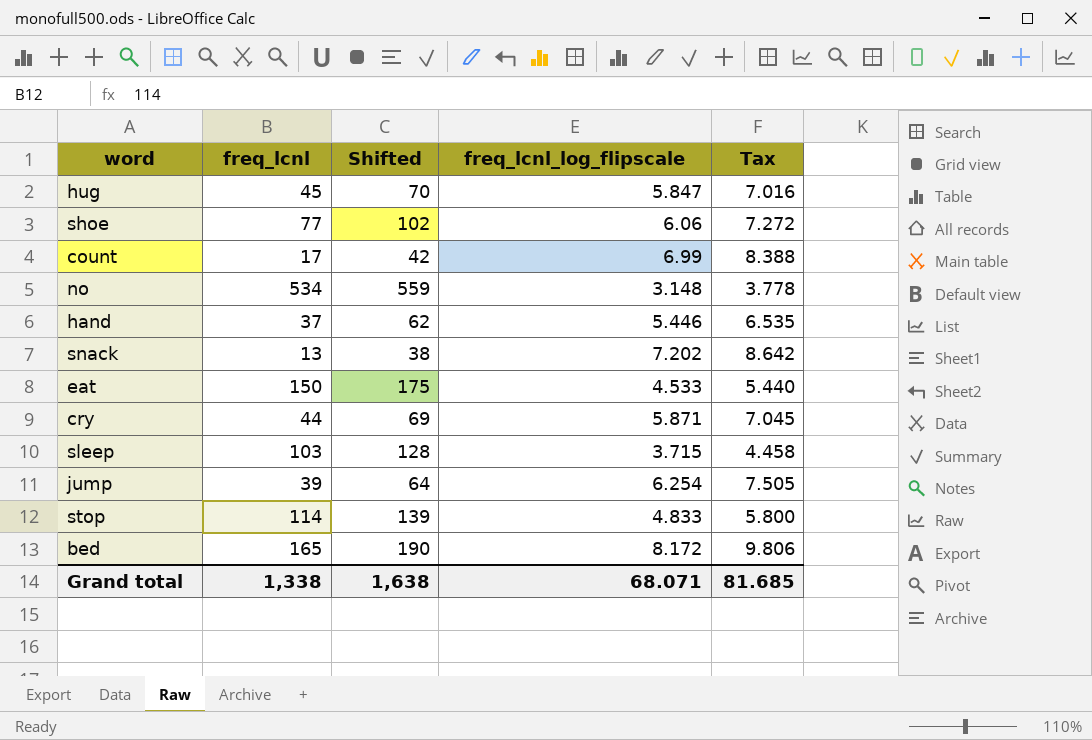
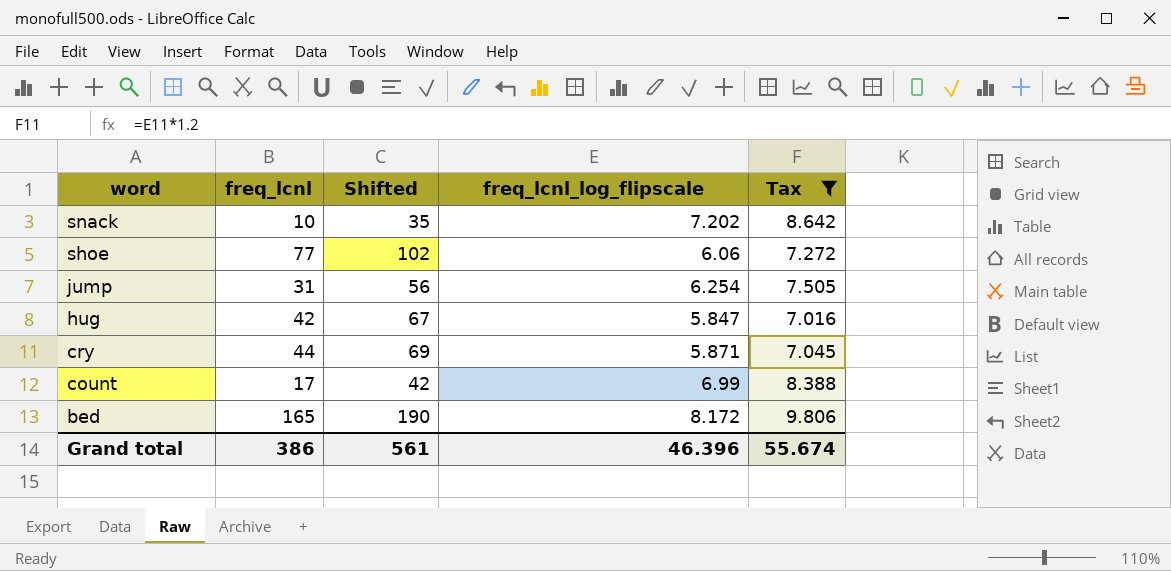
filter: none -> Tax >= 7.016
row order: none -> word descending
snack | freq_lcnl: 13 -> 10
snack | Shifted: 38 -> 35
jump | freq_lcnl: 39 -> 31
jump | Shifted: 64 -> 56
hug | freq_lcnl: 45 -> 42
hug | Shifted: 70 -> 67
Grand total | freq_lcnl: 1,338 -> 386
Grand total | Shifted: 1,638 -> 561
Grand total | freq_lcnl_log_flipscale: 68.071 -> 46.396
Grand total | Tax: 81.685 -> 55.674

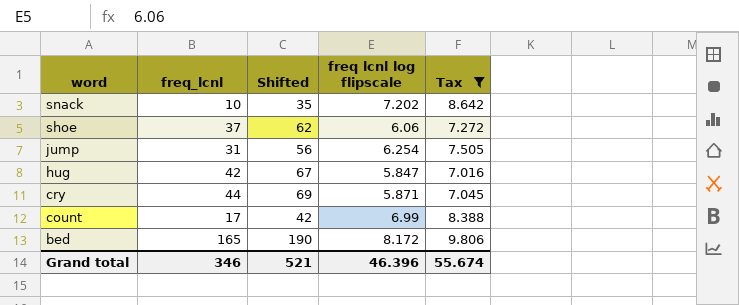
column name: freq_lcnl_log_flipscale -> freq lcnl log flipscale
shoe | freq_lcnl: 77 -> 37
shoe | Shifted: 102 -> 62
Grand total | freq_lcnl: 386 -> 346
Grand total | Shifted: 561 -> 521

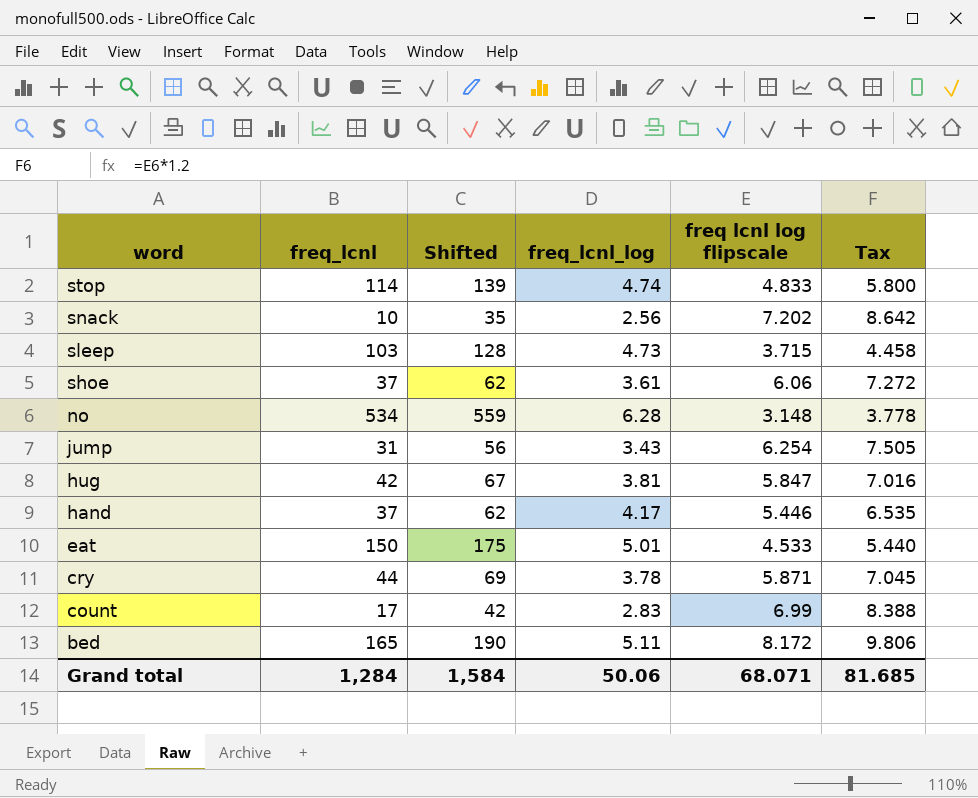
filter: Tax >= 7.016 -> none
column freq_lcnl_log | position: none -> 4
Grand total | freq_lcnl: 346 -> 1,284
Grand total | Shifted: 521 -> 1,584
Grand total | freq lcnl log flipscale: 46.396 -> 68.071
Grand total | Tax: 55.674 -> 81.685

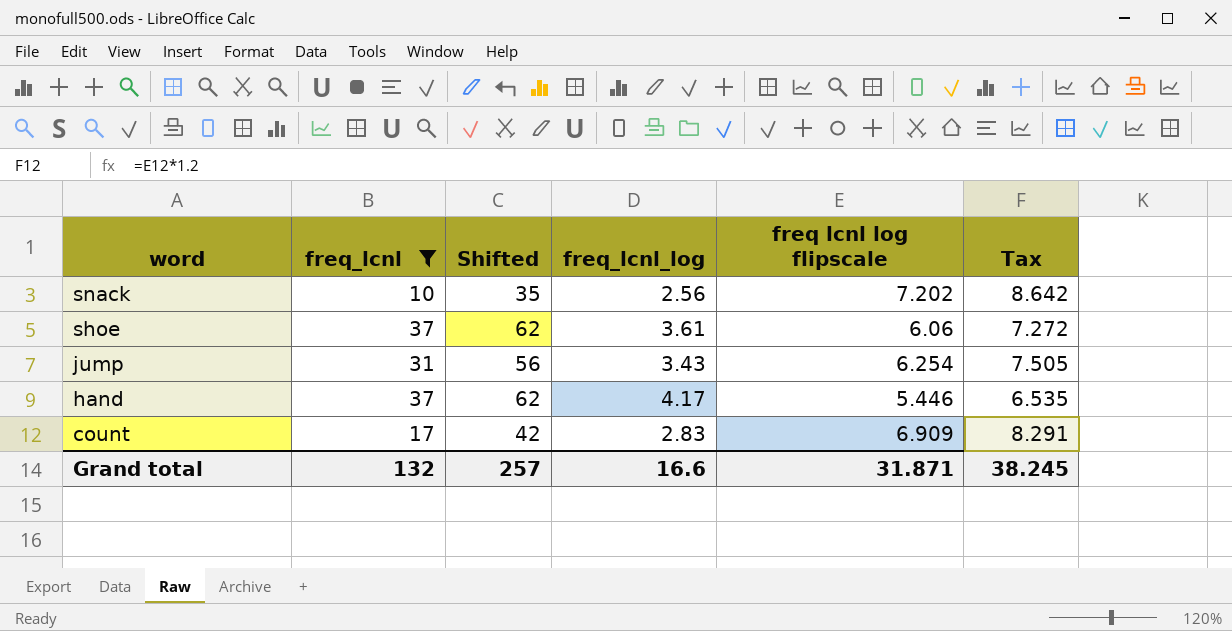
filter: none -> freq_lcnl <= 37
count | freq lcnl log flipscale: 6.99 -> 6.909
count | Tax: 8.388 -> 8.291
Grand total | freq_lcnl: 1,284 -> 132
Grand total | Shifted: 1,584 -> 257
Grand total | freq_lcnl_log: 50.06 -> 16.6
Grand total | freq lcnl log flipscale: 68.071 -> 31.871
Grand total | Tax: 81.685 -> 38.245

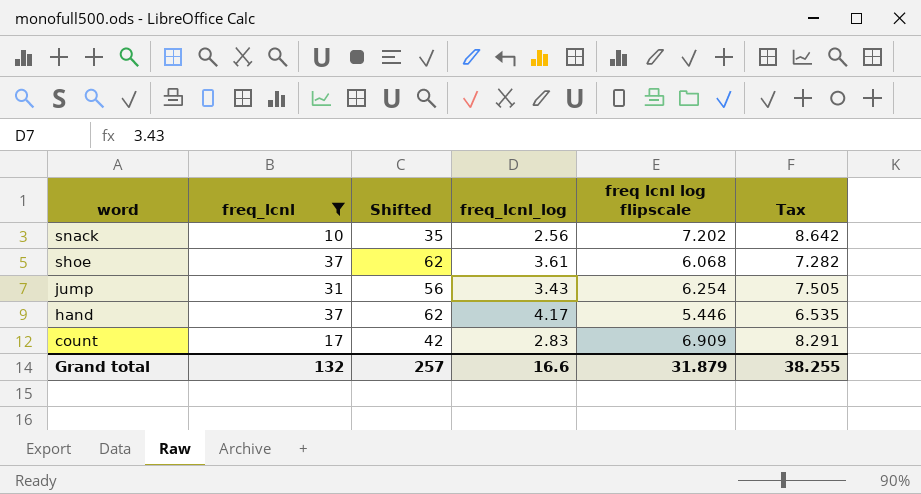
shoe | freq lcnl log flipscale: 6.06 -> 6.068
shoe | Tax: 7.272 -> 7.282
Grand total | freq lcnl log flipscale: 31.871 -> 31.879
Grand total | Tax: 38.245 -> 38.255

